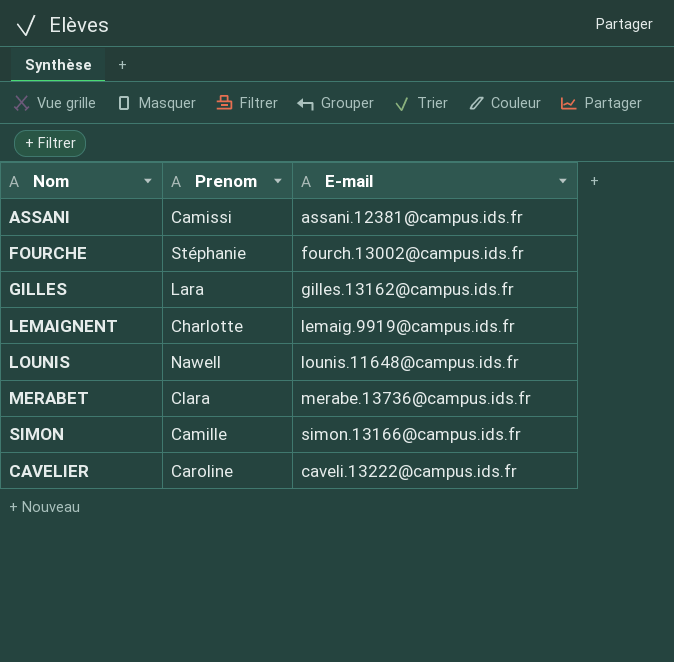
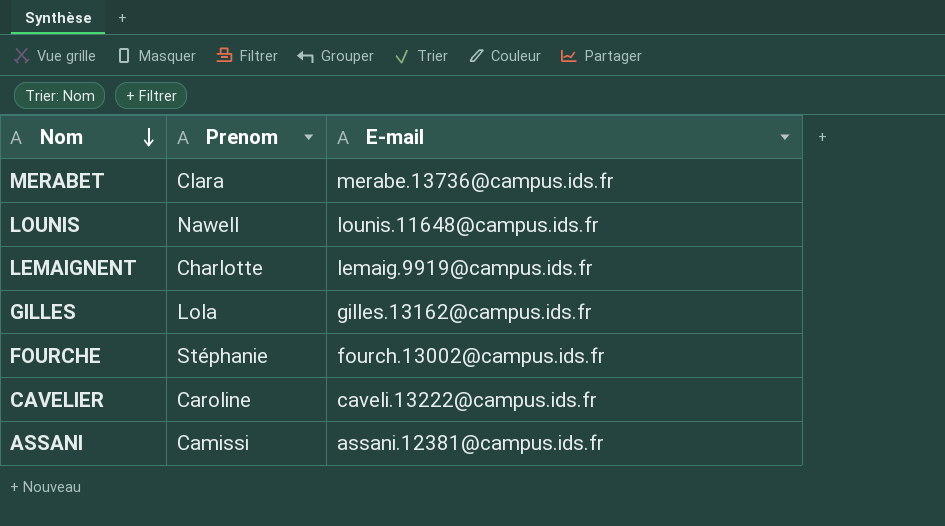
row order: none -> Nom descending
row SIMON: Camille | simon.13166@campus.ids.fr -> none
GILLES | Prenom: Lara -> Lola

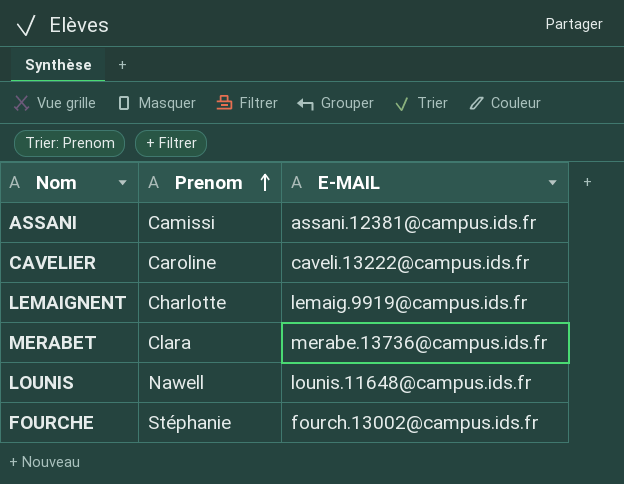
row order: Nom descending -> Prenom ascending
column name: E-mail -> E-MAIL
row GILLES: Lola | gilles.13162@campus.ids.fr -> none

